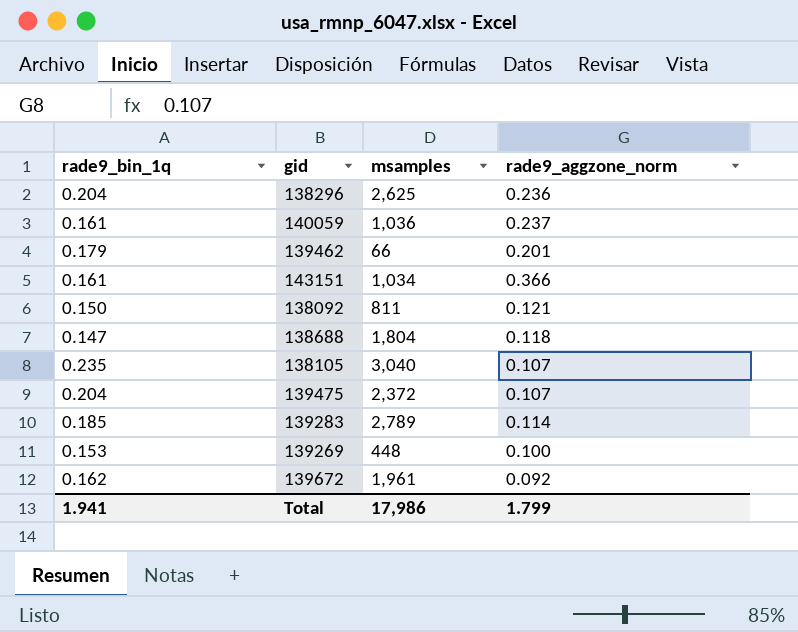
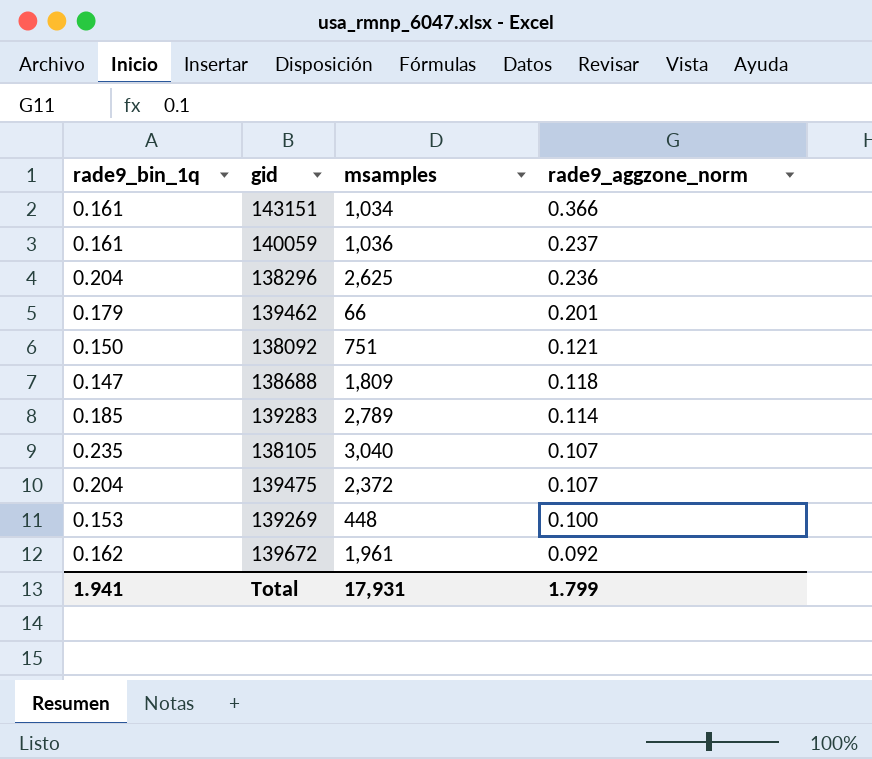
row order: none -> rade9_aggzone_norm descending
138092 | msamples: 811 -> 751
138688 | msamples: 1,804 -> 1,809
Total | msamples: 17,986 -> 17,931

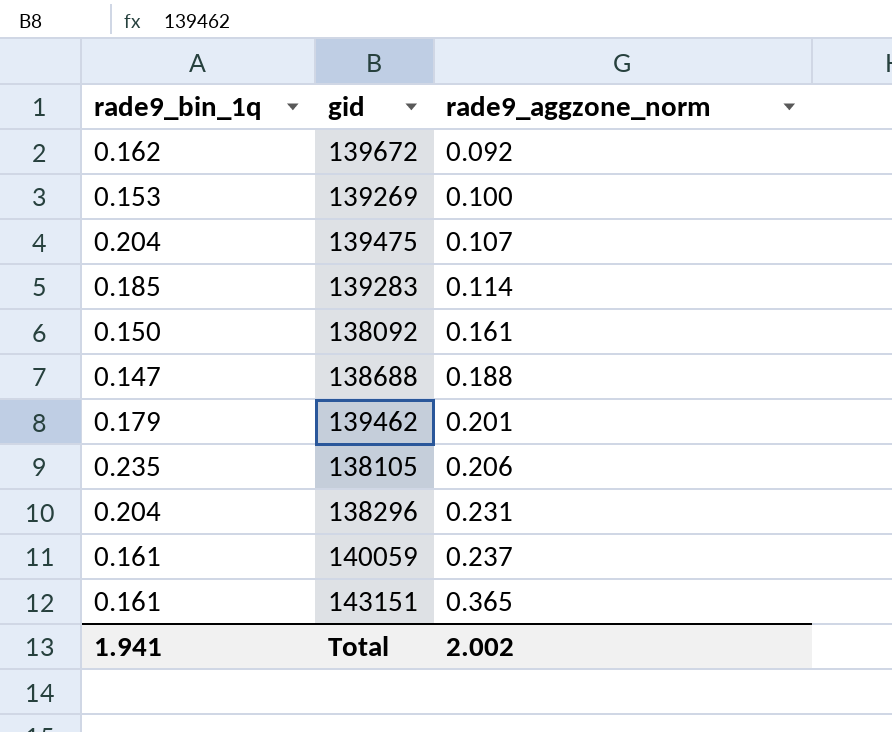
row order: rade9_aggzone_norm descending -> rade9_aggzone_norm ascending
column msamples | position: 3 -> none
138092 | rade9_aggzone_norm: 0.121 -> 0.161
138688 | rade9_aggzone_norm: 0.118 -> 0.188
138105 | rade9_aggzone_norm: 0.107 -> 0.206
138296 | rade9_aggzone_norm: 0.236 -> 0.231
143151 | rade9_aggzone_norm: 0.366 -> 0.365
Total | rade9_aggzone_norm: 1.799 -> 2.002

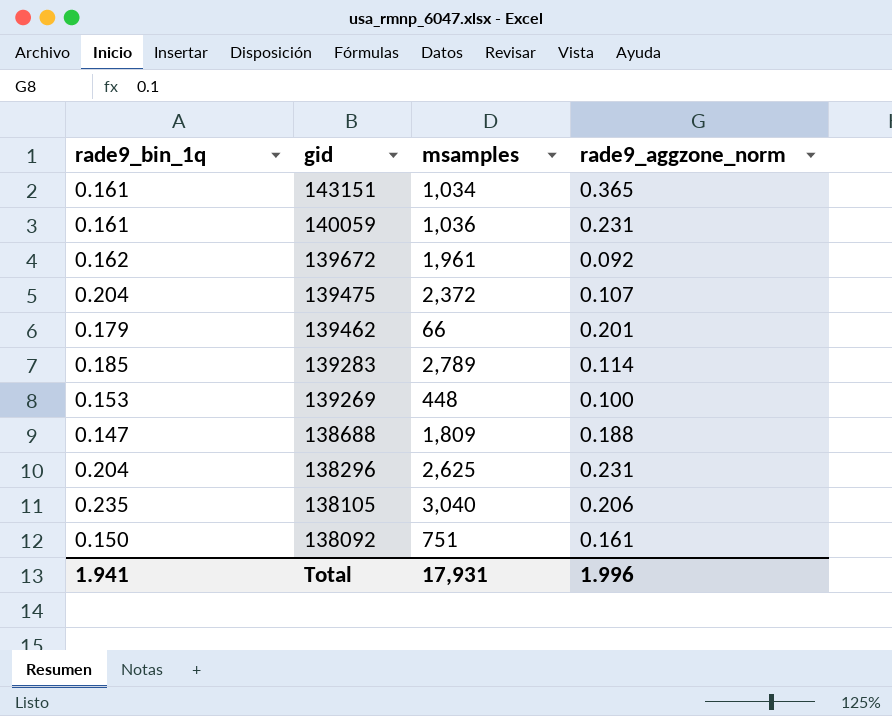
row order: rade9_aggzone_norm ascending -> gid descending
column msamples | position: none -> 3
140059 | rade9_aggzone_norm: 0.237 -> 0.231
Total | rade9_aggzone_norm: 2.002 -> 1.996

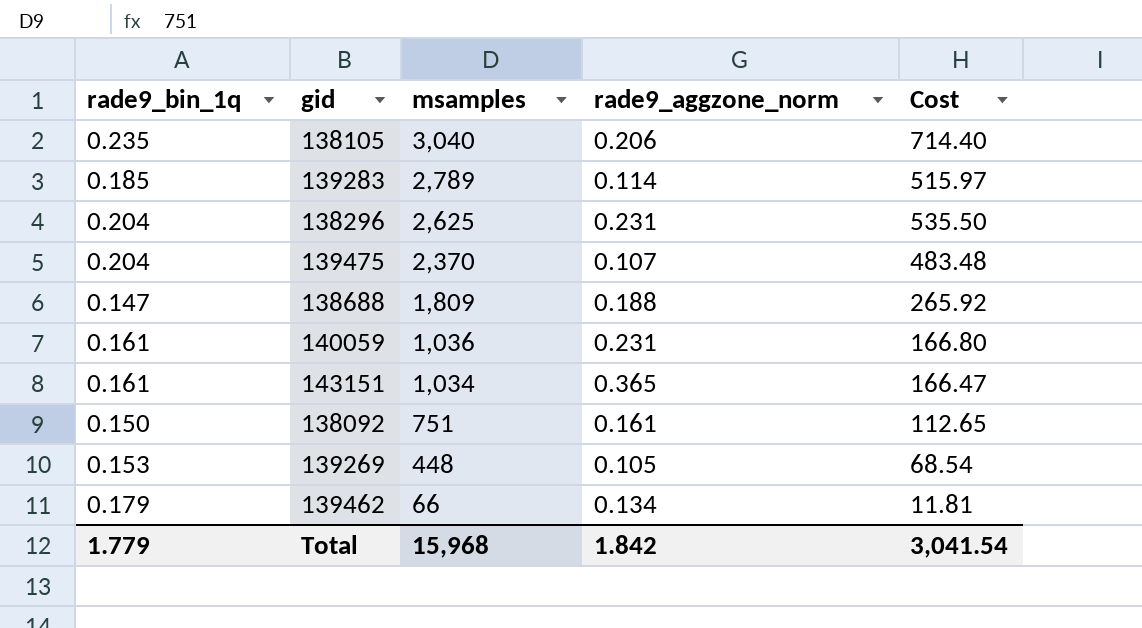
row order: gid descending -> msamples descending
column Cost | formula: none -> [rade9_bin_1q] * [msamples]
row 139672: 0.162 | 1,961 | 0.092 -> none
139475 | msamples: 2,372 -> 2,370
139269 | rade9_aggzone_norm: 0.100 -> 0.105
139462 | rade9_aggzone_norm: 0.201 -> 0.134
Total | rade9_bin_1q: 1.941 -> 1.779
Total | msamples: 17,931 -> 15,968
Total | rade9_aggzone_norm: 1.996 -> 1.842

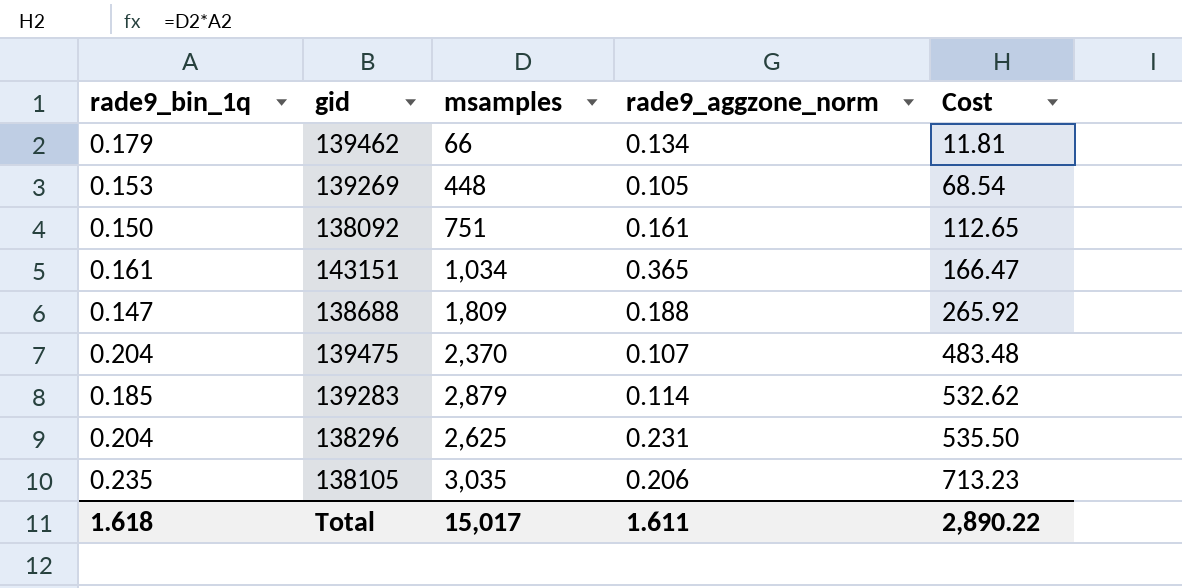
row order: msamples descending -> Cost ascending
row 140059: 0.161 | 1,036 | 0.231 | 166.80 -> none
139283 | msamples: 2,789 -> 2,879
139283 | Cost: 515.97 -> 532.62
138105 | msamples: 3,040 -> 3,035
138105 | Cost: 714.40 -> 713.23
Total | rade9_bin_1q: 1.779 -> 1.618
Total | msamples: 15,968 -> 15,017
Total | rade9_aggzone_norm: 1.842 -> 1.611
Total | Cost: 3,041.54 -> 2,890.22

